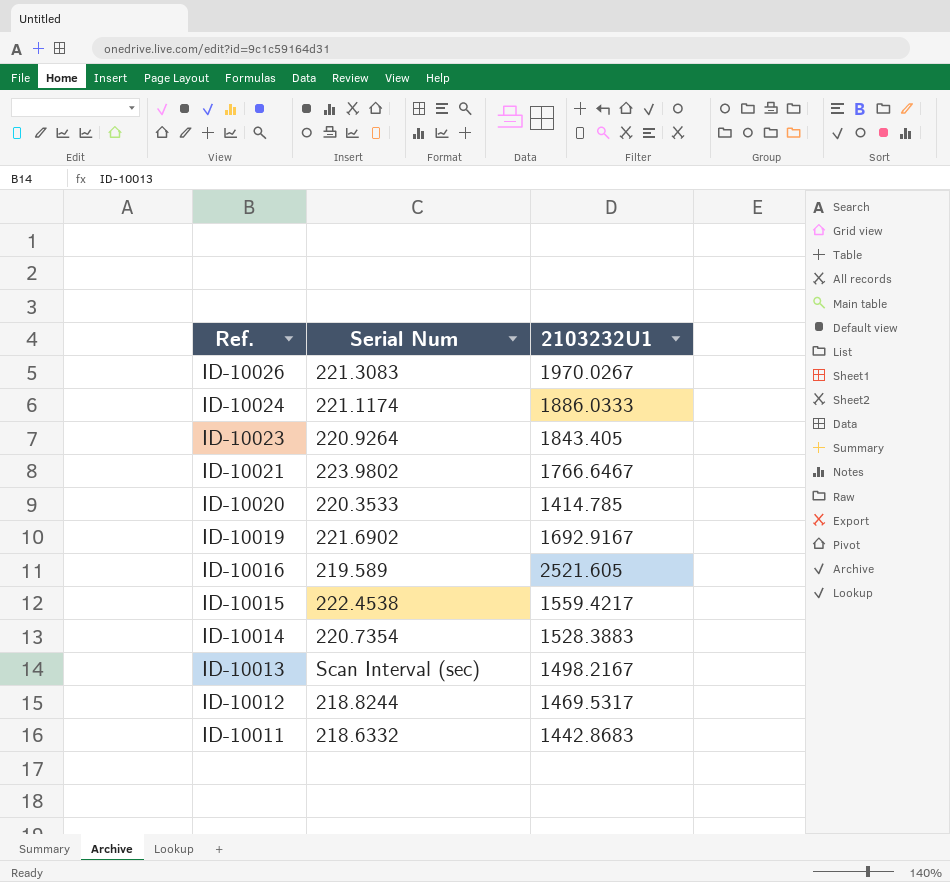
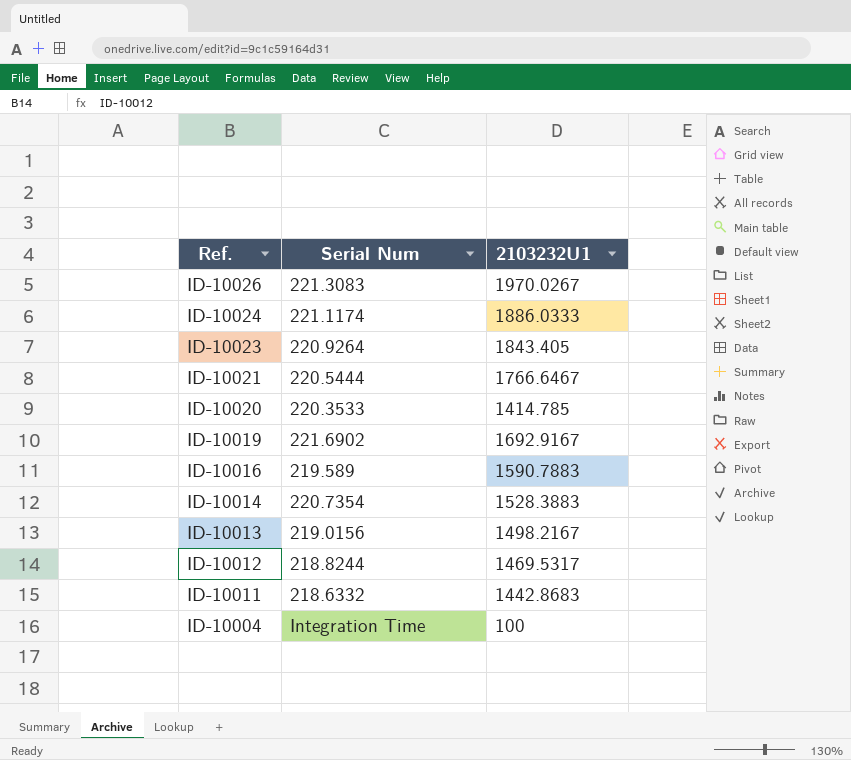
row ID-10015: 222.4538 | 1559.4217 -> none
ID-10021 | Serial Num: 223.9802 -> 220.5444
ID-10016 | 2103232U1: 2521.605 -> 1590.7883
ID-10013 | Serial Num: Scan Interval (sec) -> 219.0156
row ID-10004: none -> Integration Time | 100

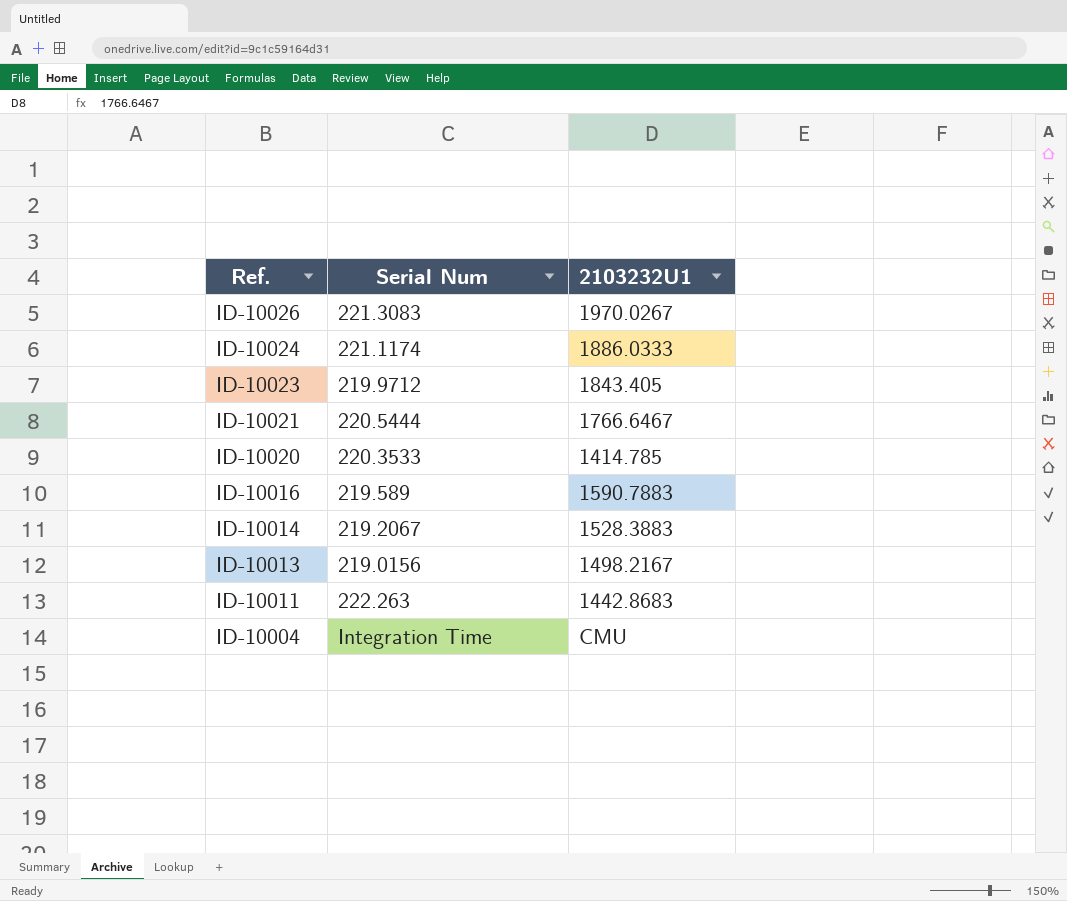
row ID-10019: 221.6902 | 1692.9167 -> none
row ID-10012: 218.8244 | 1469.5317 -> none
ID-10023 | Serial Num: 220.9264 -> 219.9712
ID-10014 | Serial Num: 220.7354 -> 219.2067
ID-10011 | Serial Num: 218.6332 -> 222.263
ID-10004 | 2103232U1: 100 -> CMU

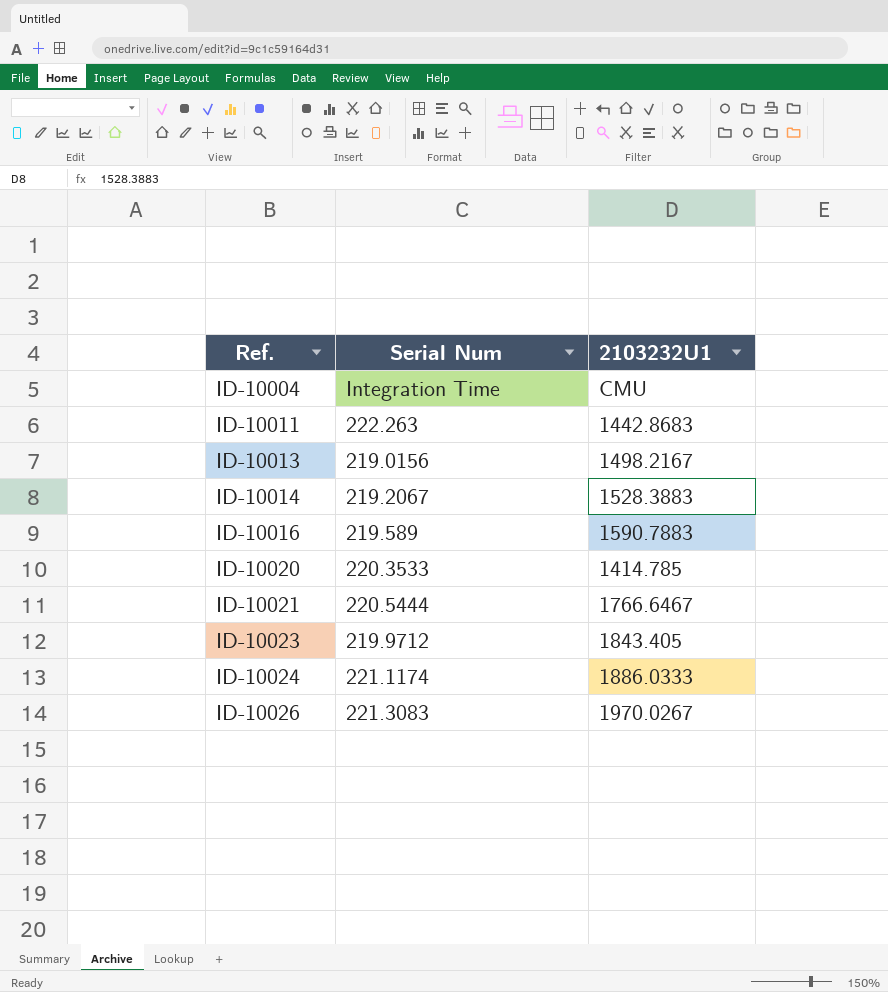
row order: Ref. descending -> Ref. ascending

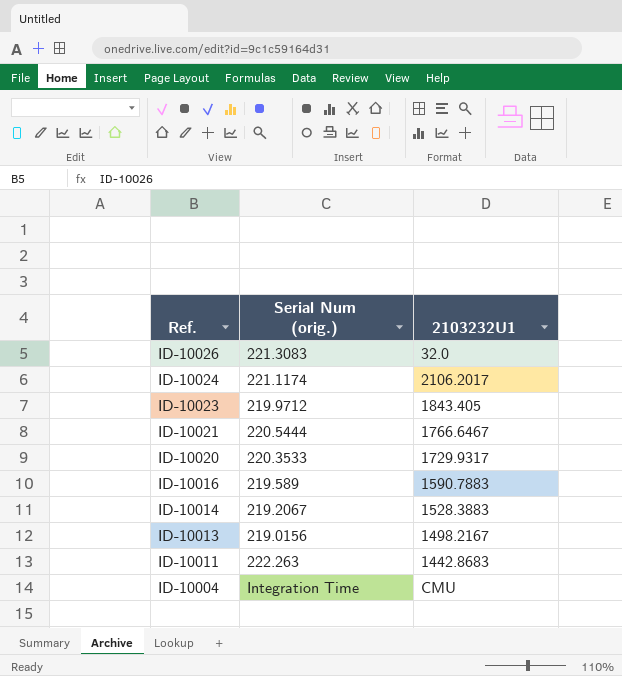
row order: Ref. ascending -> Ref. descending
column name: Serial Num -> Serial Num (orig.)
ID-10026 | 2103232U1: 1970.0267 -> 32.0
ID-10024 | 2103232U1: 1886.0333 -> 2106.2017
ID-10020 | 2103232U1: 1414.785 -> 1729.9317

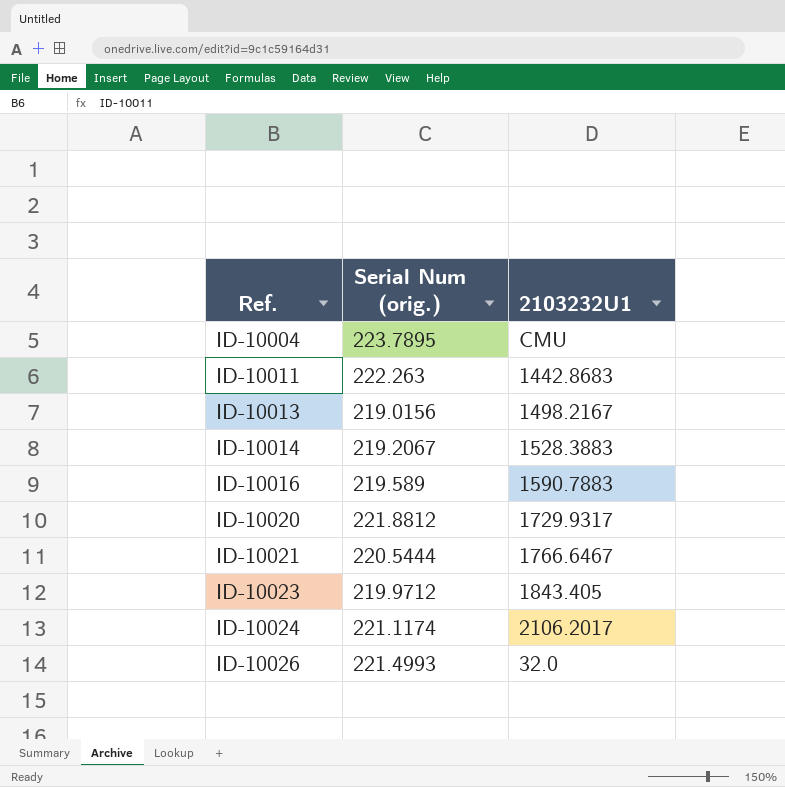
row order: Ref. descending -> Ref. ascending
ID-10004 | Serial Num (orig.): Integration Time -> 223.7895
ID-10020 | Serial Num (orig.): 220.3533 -> 221.8812
ID-10026 | Serial Num (orig.): 221.3083 -> 221.4993

